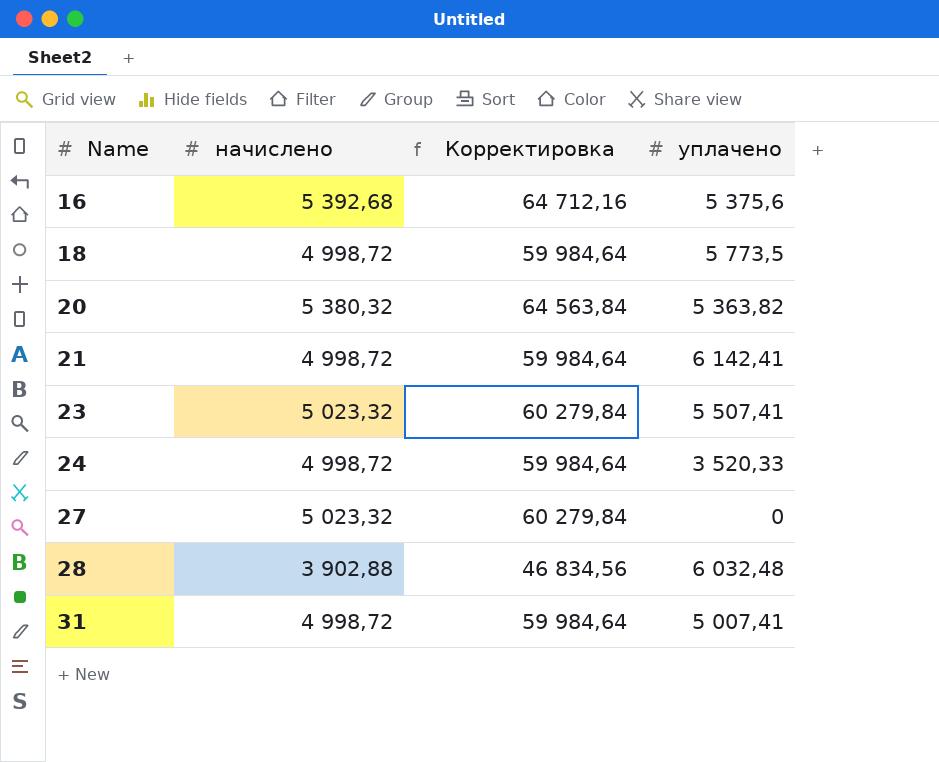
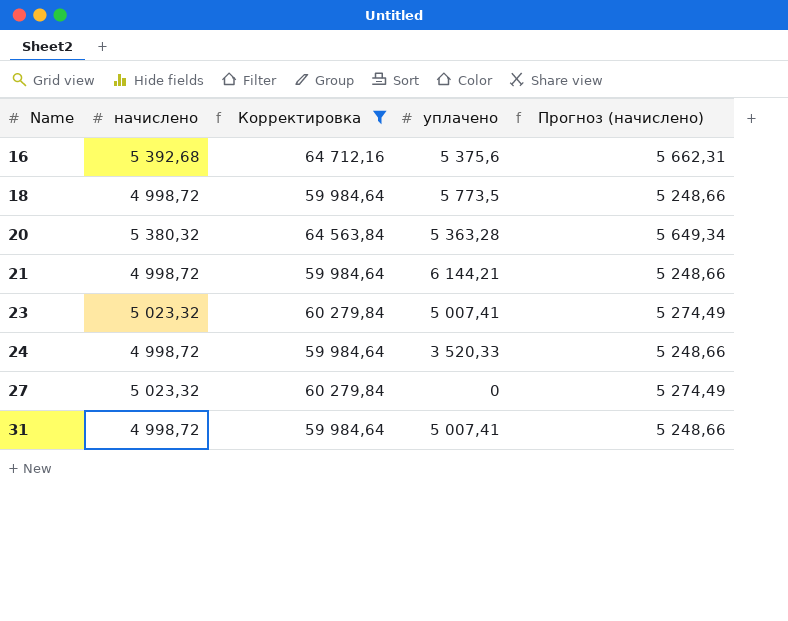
filter: none -> Корректировка != 46 834,56
column Прогноз (начислено) | formula: none -> [начислено] * 1,05
20 | уплачено: 5 363,82 -> 5 363,28
21 | уплачено: 6 142,41 -> 6 144,21
23 | уплачено: 5 507,41 -> 5 007,41

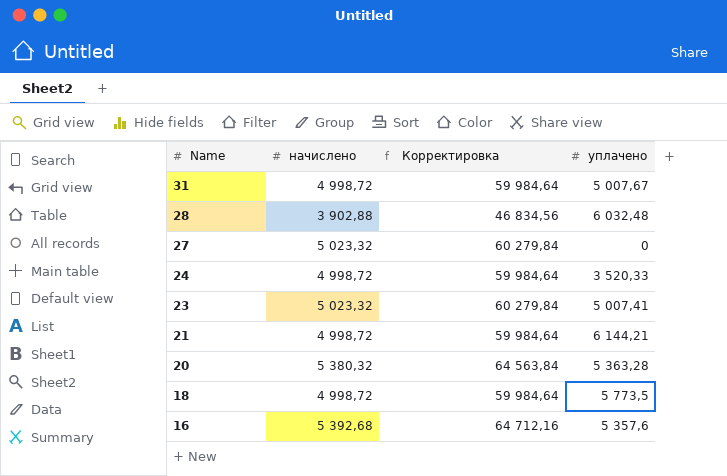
filter: Корректировка != 46 834,56 -> none
row order: Name ascending -> Name descending
column Прогноз (начислено) | formula: [начислено] * 1,05 -> none
31 | уплачено: 5 007,41 -> 5 007,67
16 | уплачено: 5 375,6 -> 5 357,6

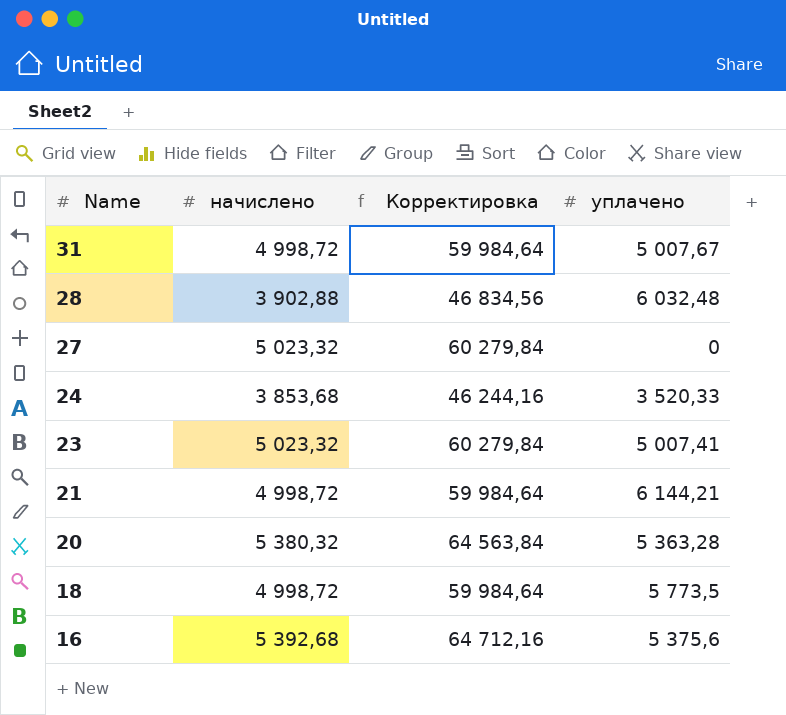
24 | начислено: 4 998,72 -> 3 853,68
24 | Корректировка: 59 984,64 -> 46 244,16
16 | уплачено: 5 357,6 -> 5 375,6

